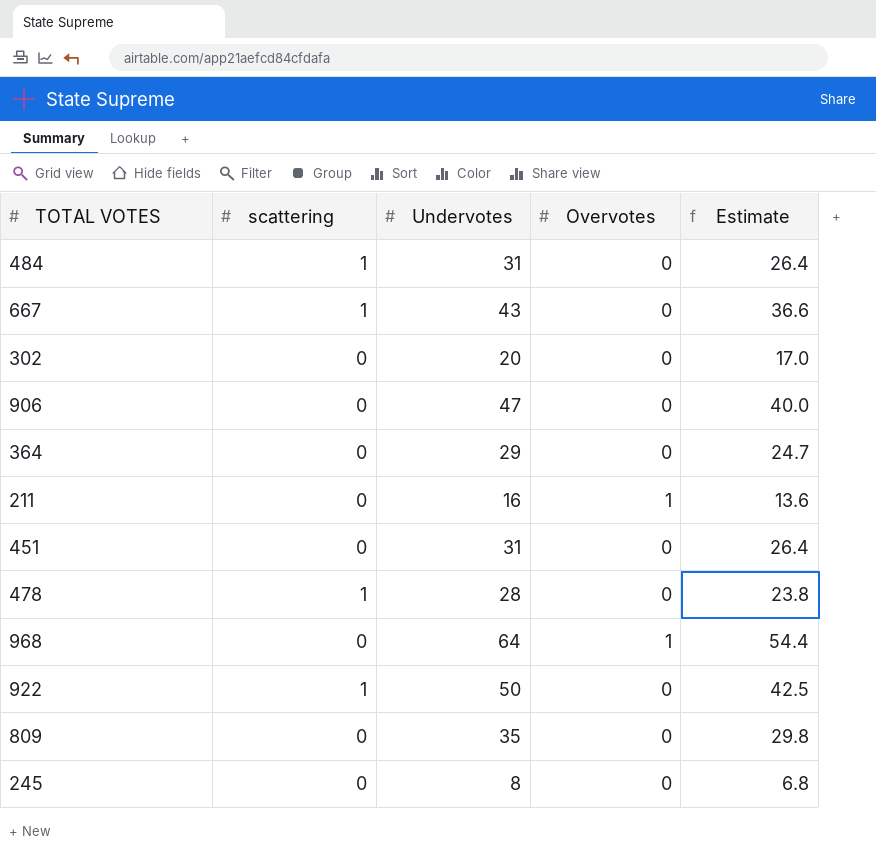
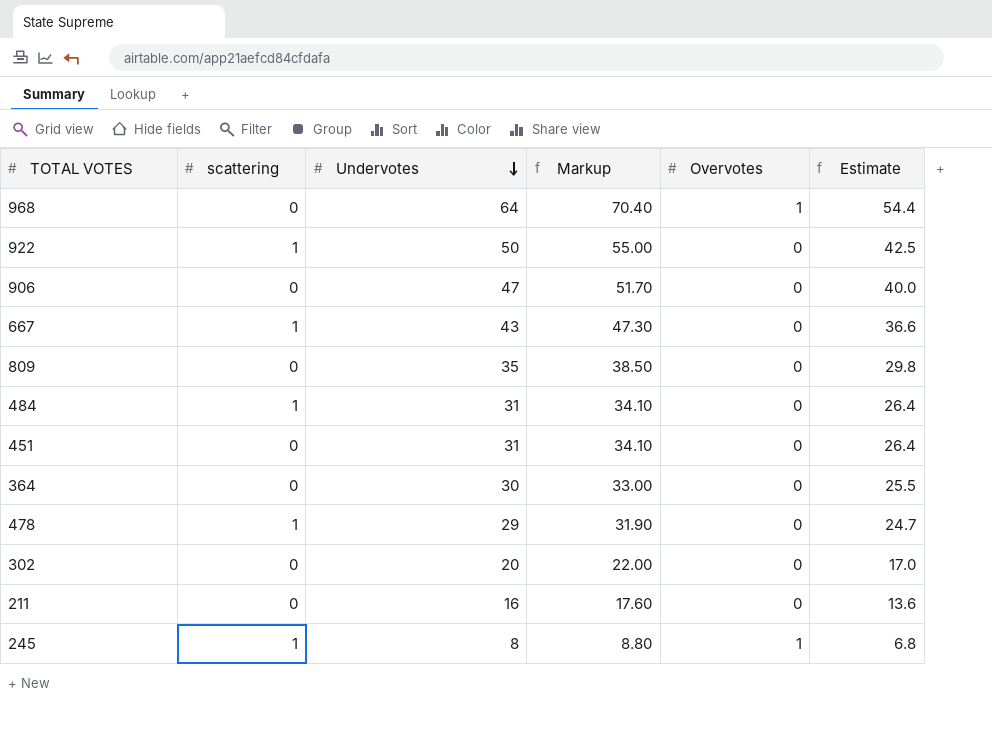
row order: none -> Undervotes descending
column Markup | formula: none -> [Undervotes] * 1.1
364 | Undervotes: 29 -> 30
364 | Estimate: 24.7 -> 25.5
478 | Undervotes: 28 -> 29
478 | Estimate: 23.8 -> 24.7
211 | Overvotes: 1 -> 0
245 | scattering: 0 -> 1
245 | Overvotes: 0 -> 1

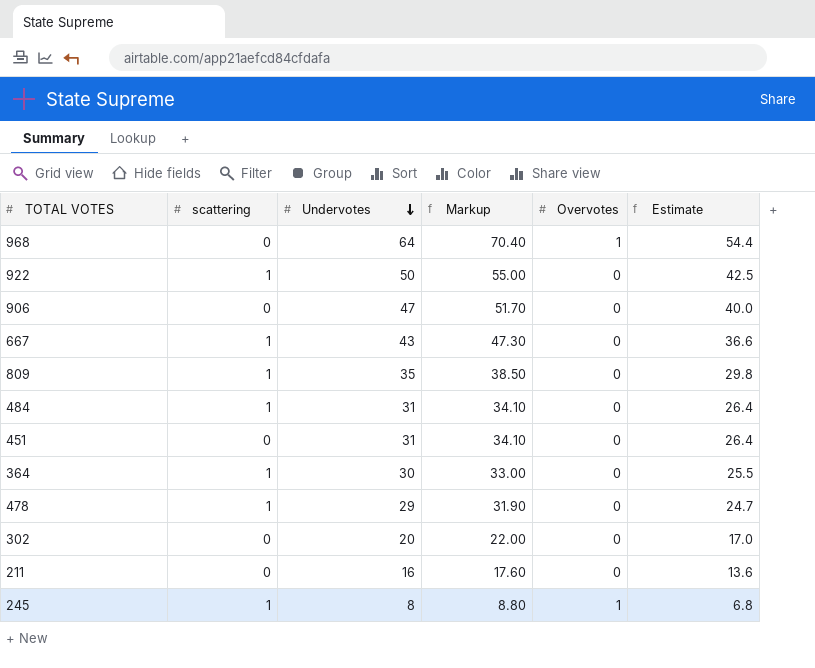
809 | scattering: 0 -> 1
364 | scattering: 0 -> 1

